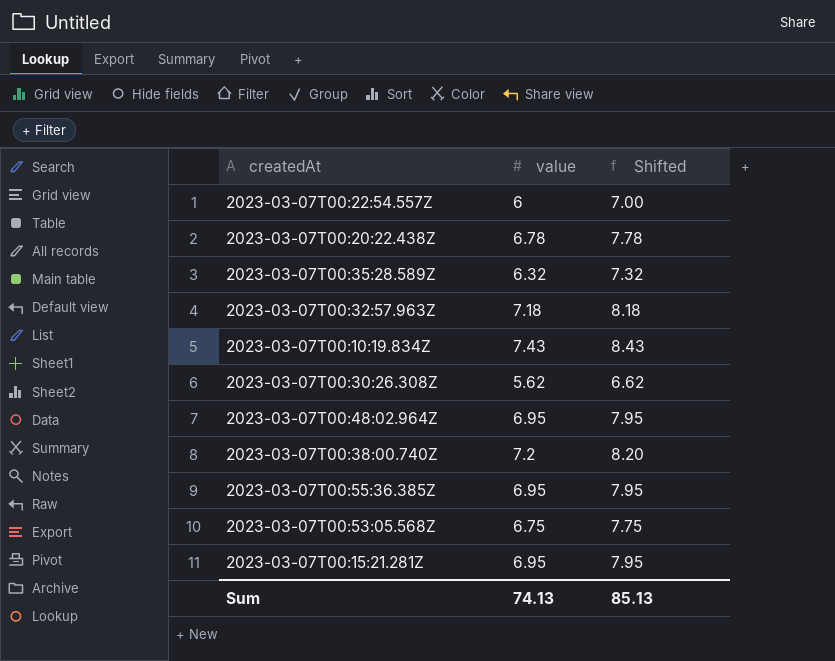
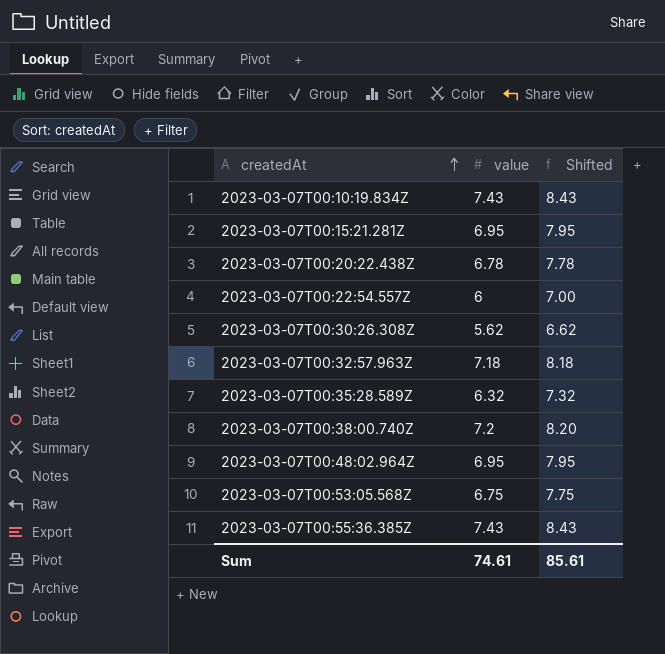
row order: none -> createdAt ascending
2023-03-07T00:55:36.385Z | value: 6.95 -> 7.43
2023-03-07T00:55:36.385Z | Shifted: 7.95 -> 8.43
Sum | value: 74.13 -> 74.61
Sum | Shifted: 85.13 -> 85.61

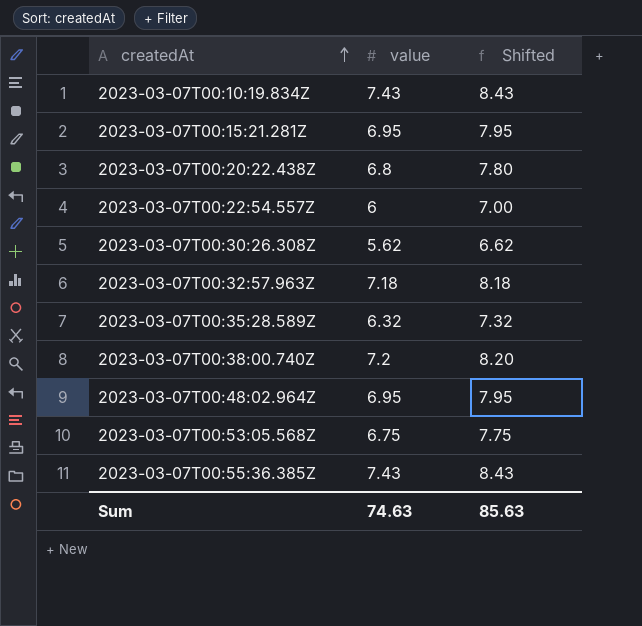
2023-03-07T00:20:22.438Z | value: 6.78 -> 6.8
2023-03-07T00:20:22.438Z | Shifted: 7.78 -> 7.80
Sum | value: 74.61 -> 74.63
Sum | Shifted: 85.61 -> 85.63

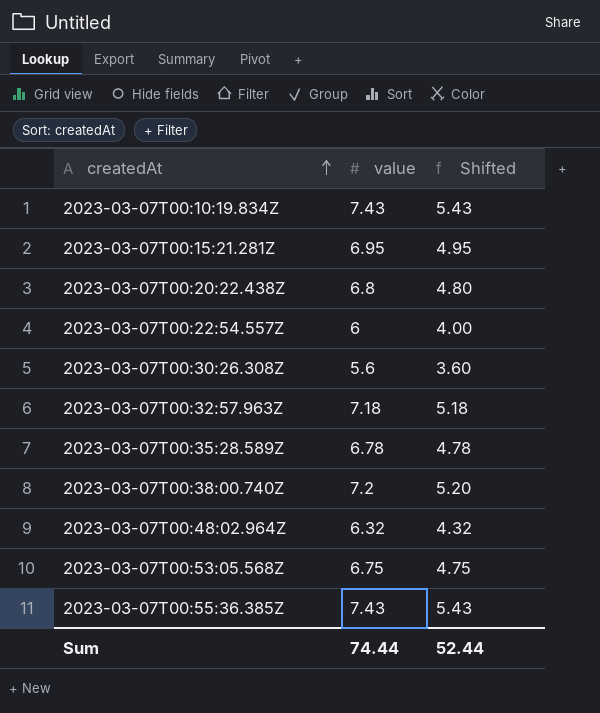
column Shifted | formula: [value] + 1 -> [value] - 2
2023-03-07T00:30:26.308Z | value: 5.62 -> 5.6
2023-03-07T00:35:28.589Z | value: 6.32 -> 6.78
2023-03-07T00:48:02.964Z | value: 6.95 -> 6.32
Sum | value: 74.63 -> 74.44
Sum | Shifted: 85.63 -> 52.44

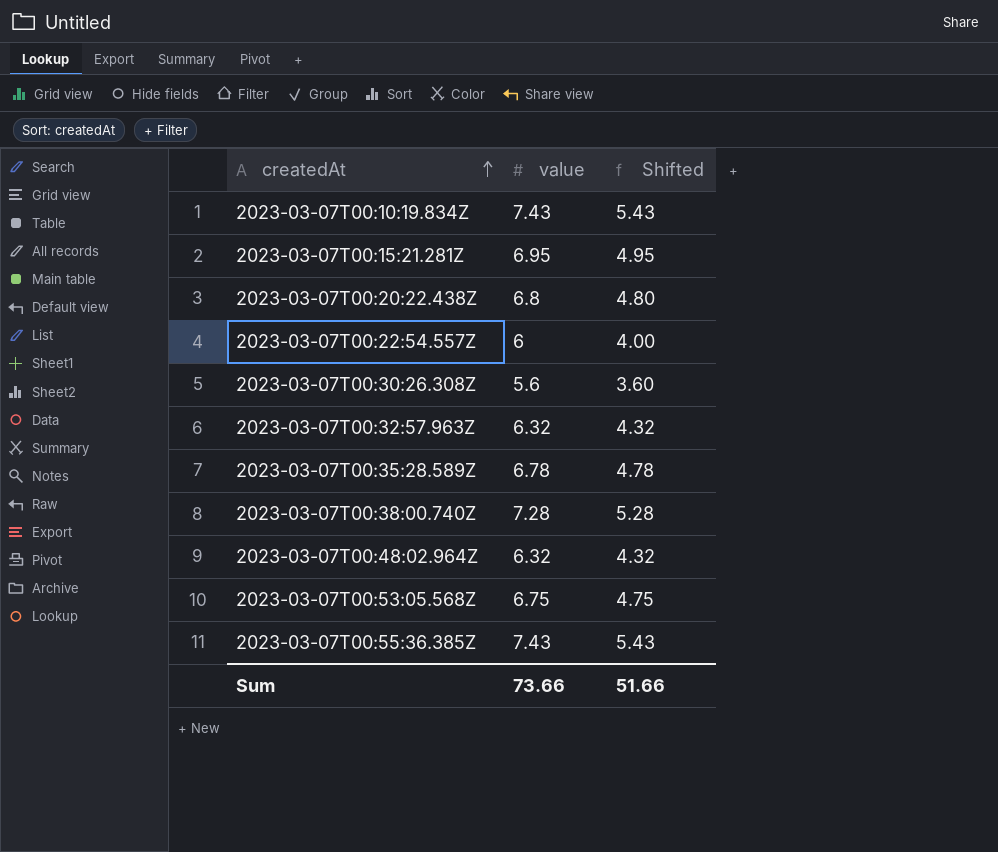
2023-03-07T00:32:57.963Z | value: 7.18 -> 6.32
2023-03-07T00:32:57.963Z | Shifted: 5.18 -> 4.32
2023-03-07T00:38:00.740Z | value: 7.2 -> 7.28
2023-03-07T00:38:00.740Z | Shifted: 5.20 -> 5.28
Sum | value: 74.44 -> 73.66
Sum | Shifted: 52.44 -> 51.66

